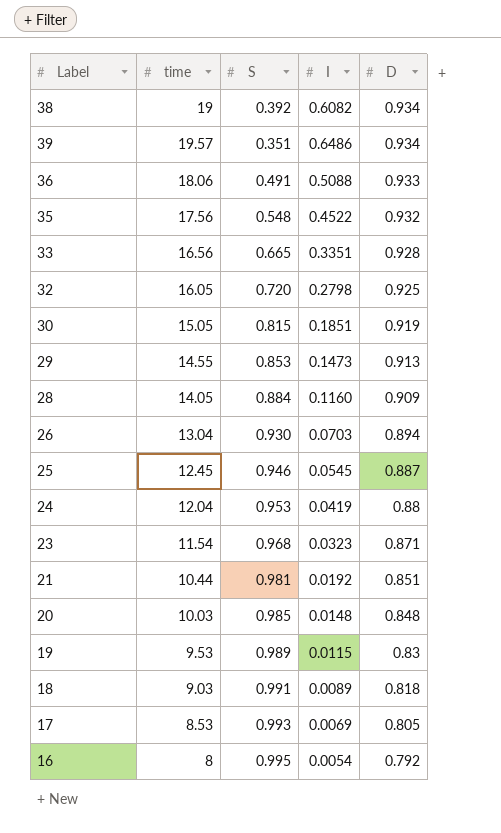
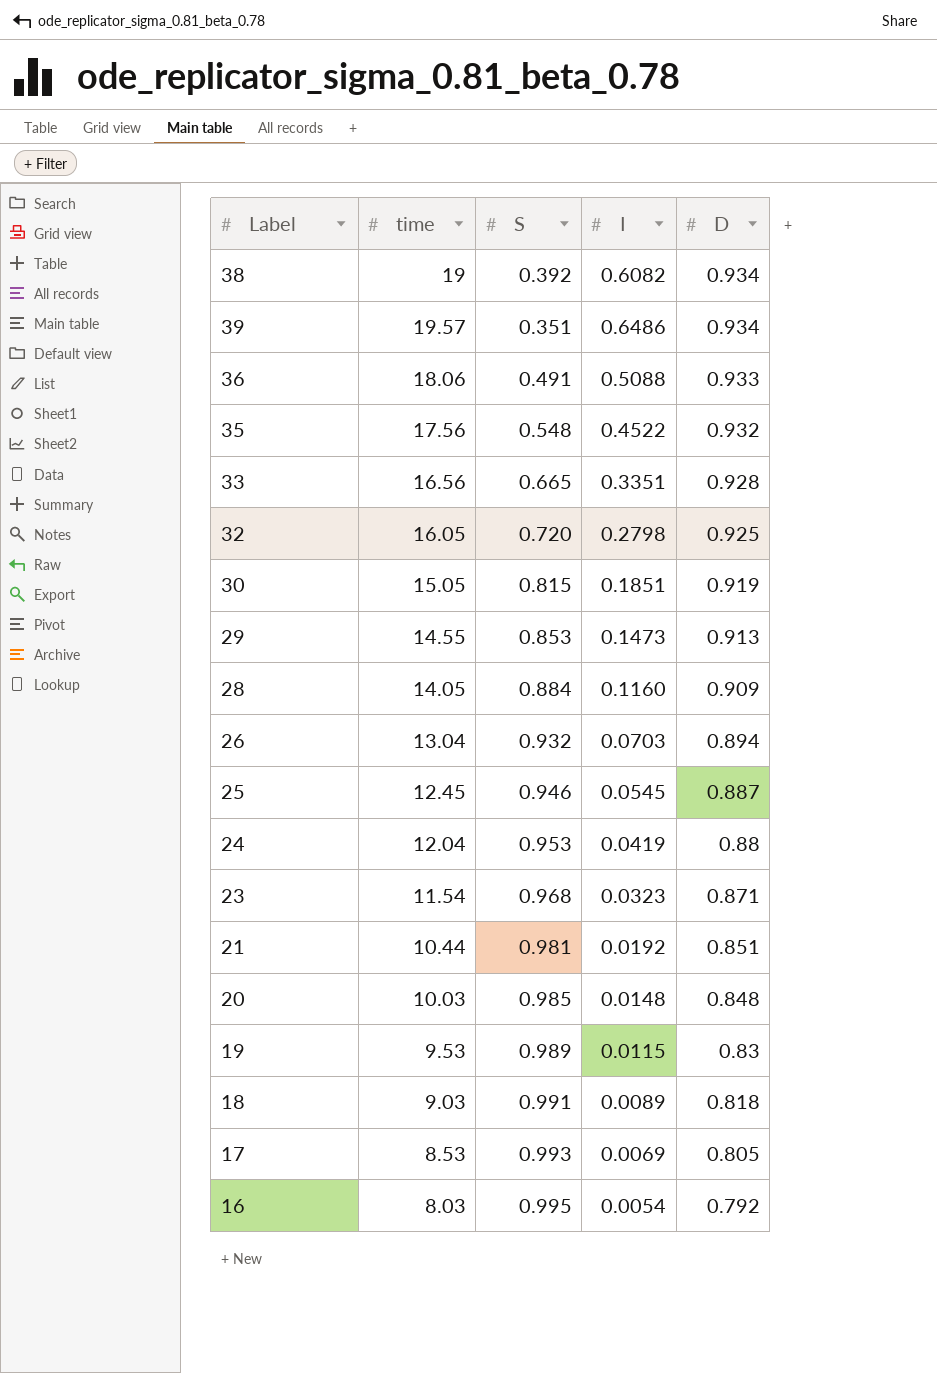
26 | S: 0.930 -> 0.932
16 | time: 8 -> 8.03

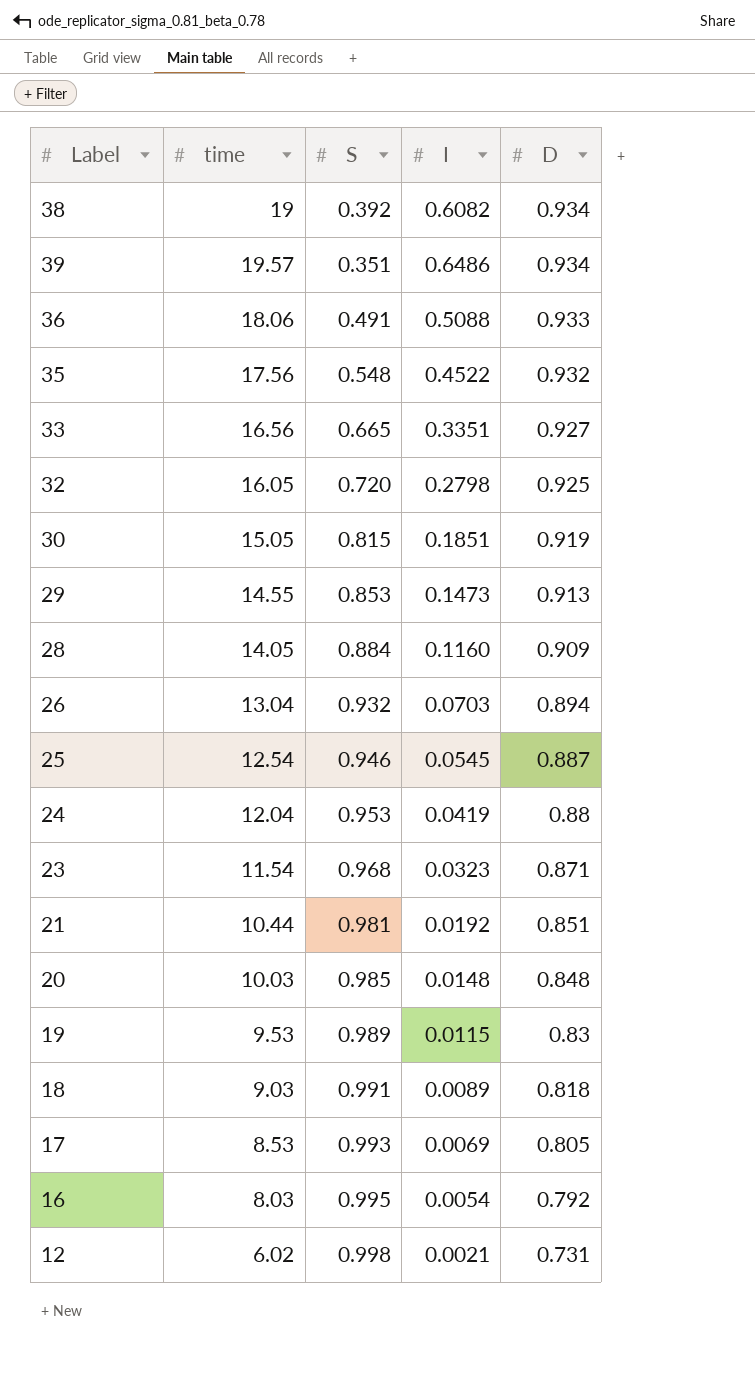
33 | D: 0.928 -> 0.927
25 | time: 12.45 -> 12.54
row 12: none -> 6.02 | 0.998 | 0.0021 | 0.731

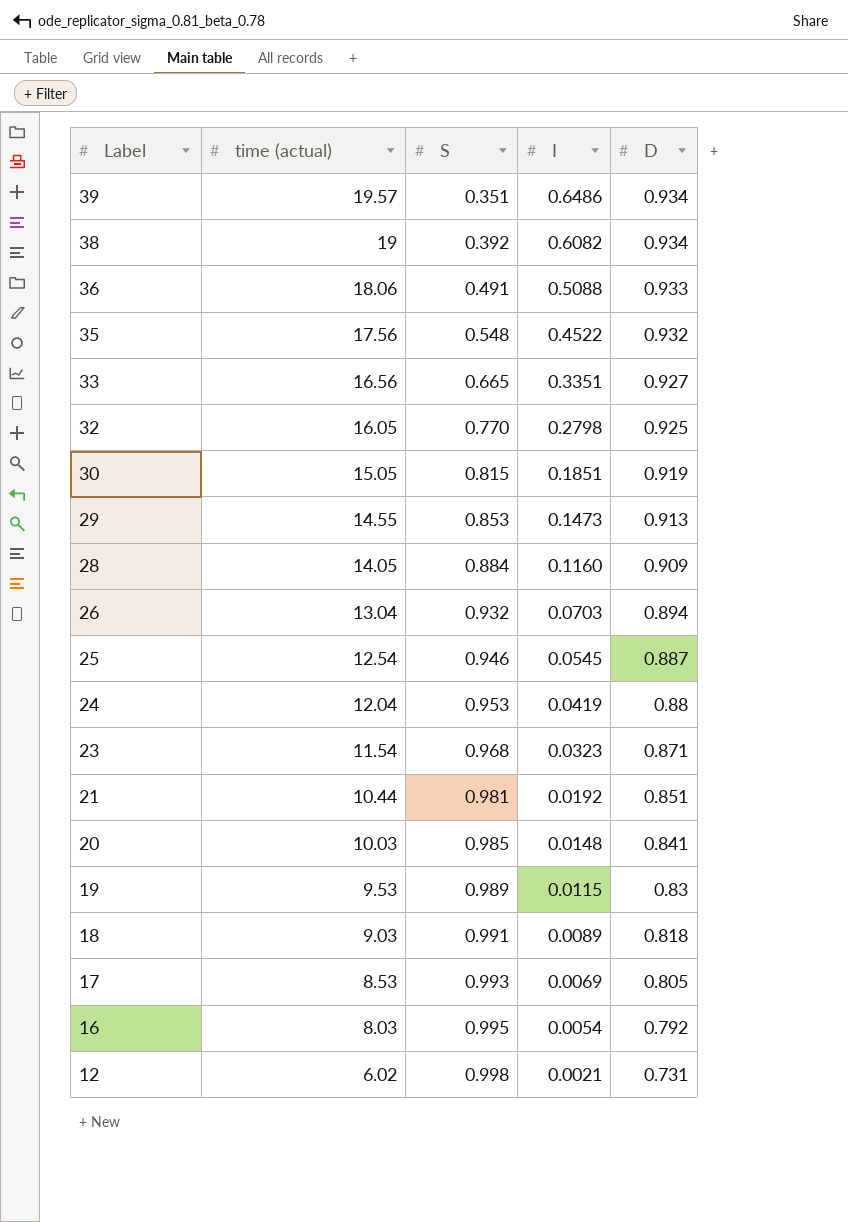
row order: D descending -> Label descending
column name: time -> time (actual)
32 | S: 0.720 -> 0.770
20 | D: 0.848 -> 0.841

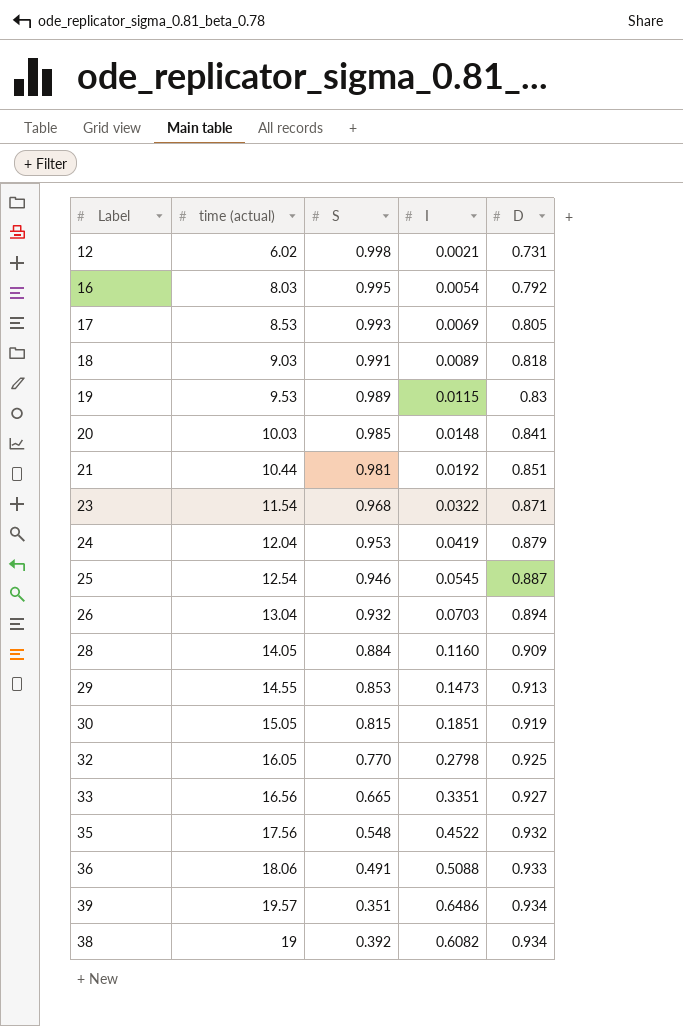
row order: Label descending -> D ascending
23 | I: 0.0323 -> 0.0322
24 | D: 0.88 -> 0.879

